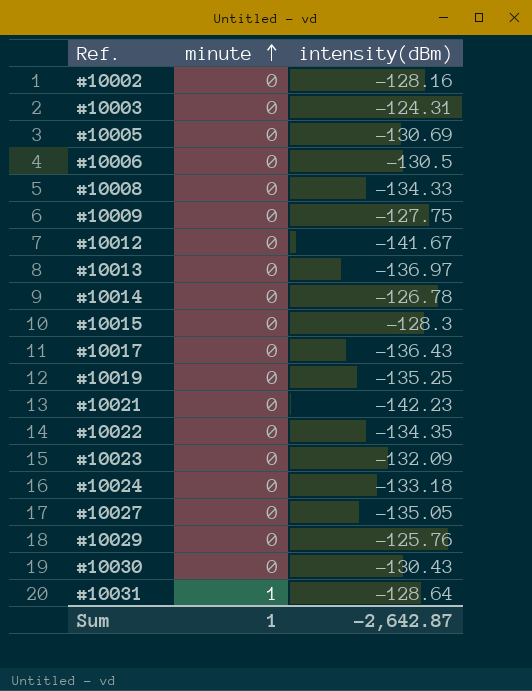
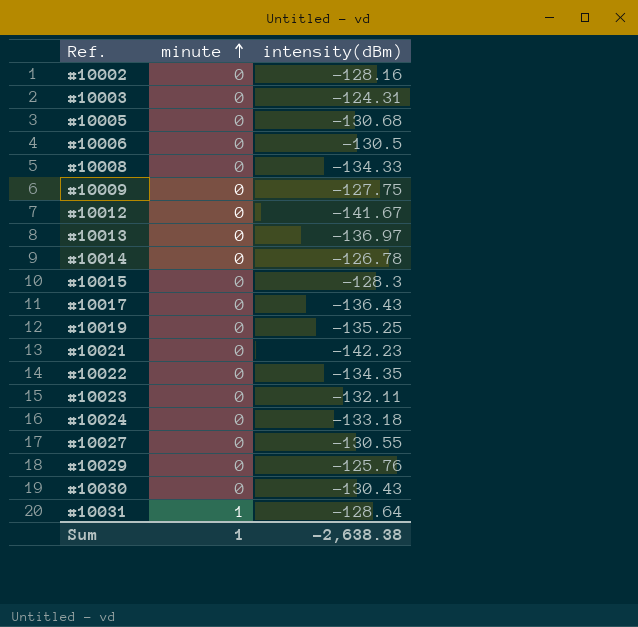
#10005 | intensity(dBm): -130.69 -> -130.68
#10023 | intensity(dBm): -132.09 -> -132.11
#10027 | intensity(dBm): -135.05 -> -130.55
Sum | intensity(dBm): -2,642.87 -> -2,638.38

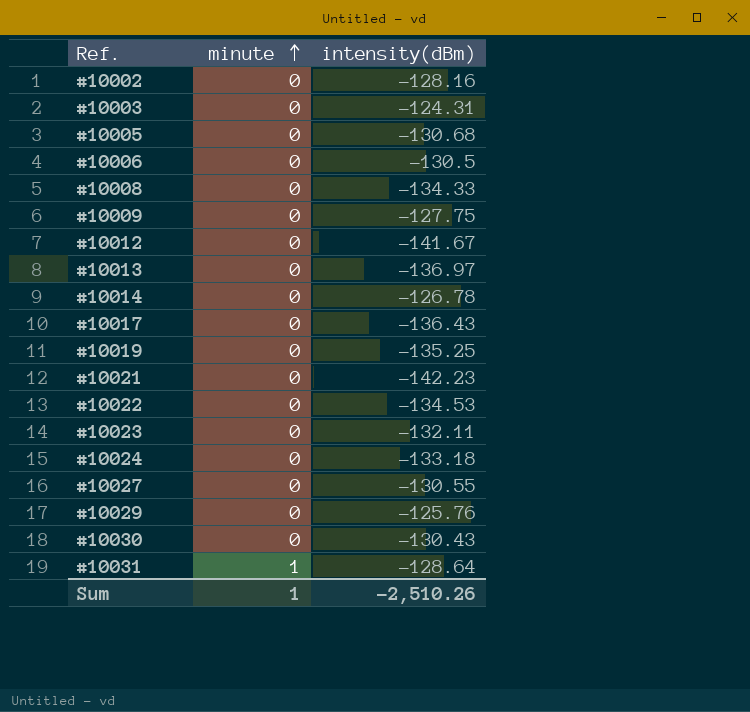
row #10015: 0 | -128.3 -> none
#10022 | intensity(dBm): -134.35 -> -134.53
Sum | intensity(dBm): -2,638.38 -> -2,510.26

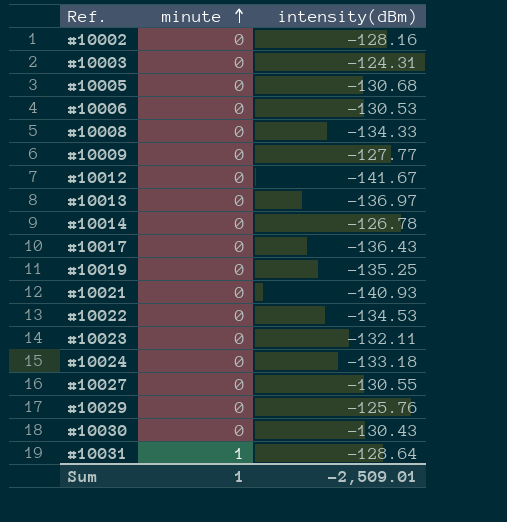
#10006 | intensity(dBm): -130.5 -> -130.53
#10009 | intensity(dBm): -127.75 -> -127.77
#10021 | intensity(dBm): -142.23 -> -140.93
Sum | intensity(dBm): -2,510.26 -> -2,509.01

